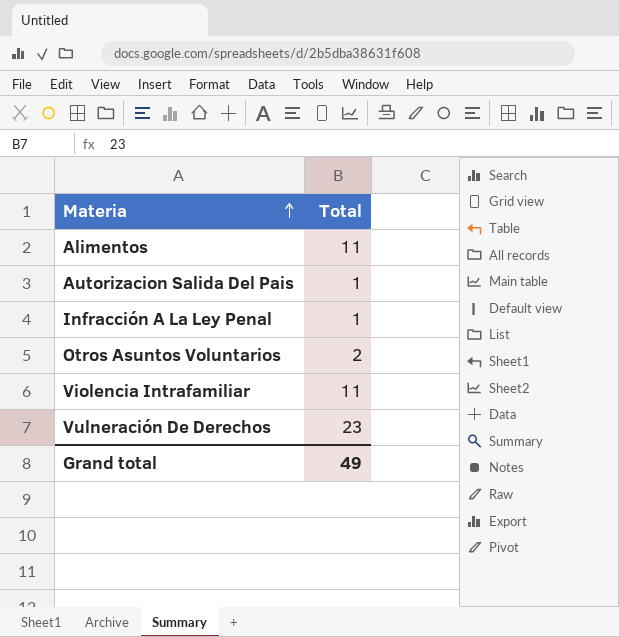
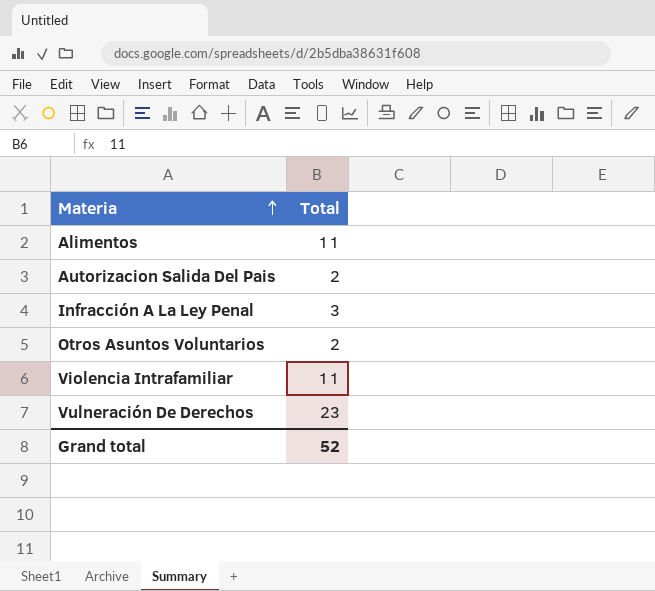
Autorizacion Salida Del Pais | Total: 1 -> 2
Infracción A La Ley Penal | Total: 1 -> 3
Grand total | Total: 49 -> 52

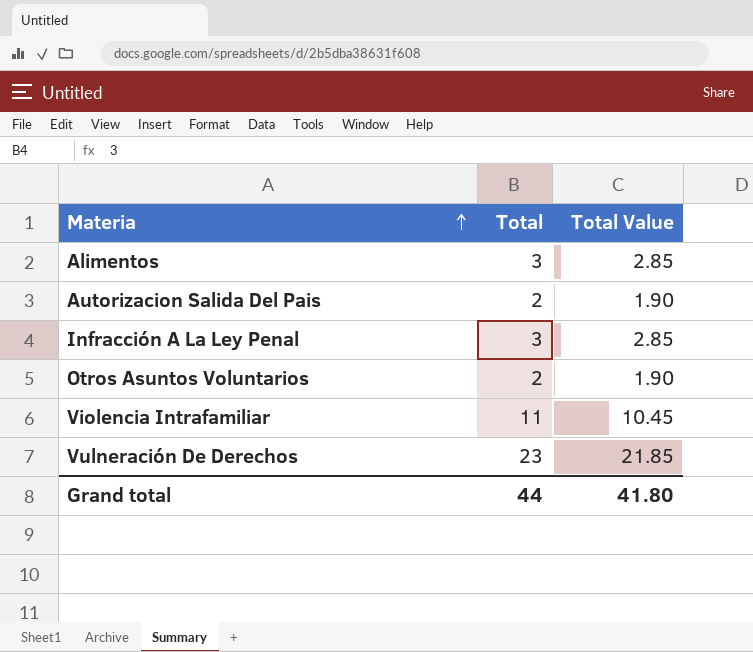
column Total Value | formula: none -> [Total] * 0.95
Alimentos | Total: 11 -> 3
Grand total | Total: 52 -> 44

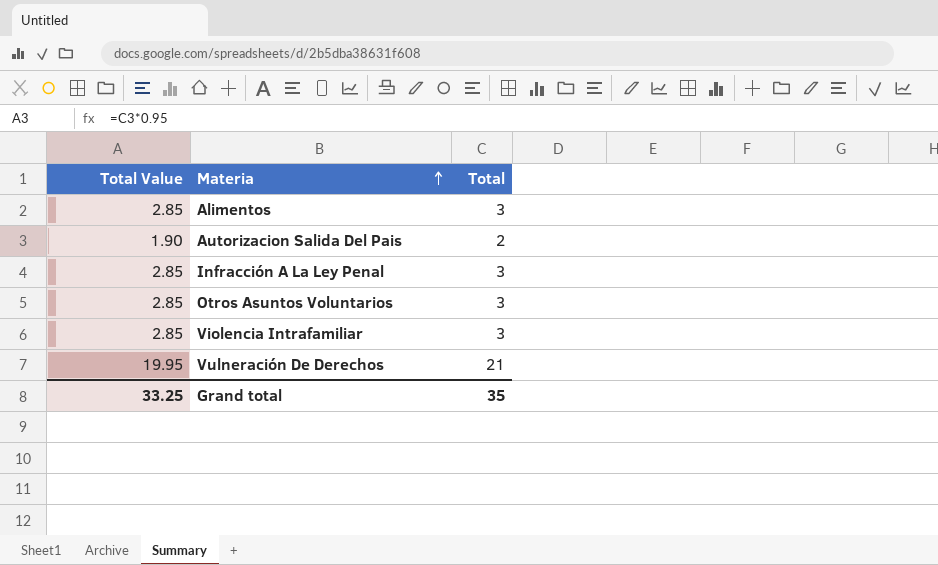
column Total Value | position: 3 -> 1
Otros Asuntos Voluntarios | Total Value: 1.90 -> 2.85
Otros Asuntos Voluntarios | Total: 2 -> 3
Violencia Intrafamiliar | Total Value: 10.45 -> 2.85
Violencia Intrafamiliar | Total: 11 -> 3
Vulneración De Derechos | Total Value: 21.85 -> 19.95
Vulneración De Derechos | Total: 23 -> 21
Grand total | Total Value: 41.80 -> 33.25
Grand total | Total: 44 -> 35

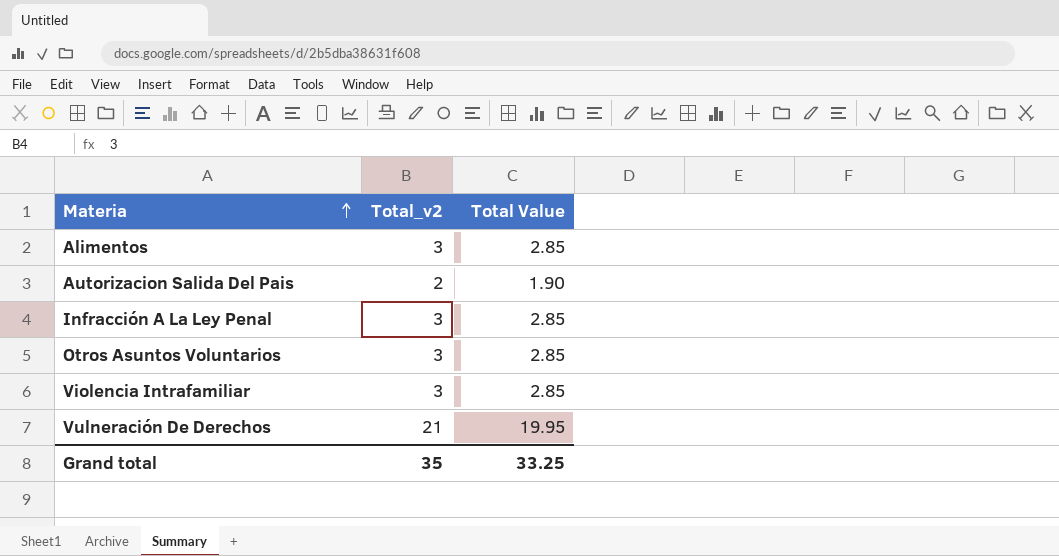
column name: Total -> Total_v2
column Total Value | position: 1 -> 3

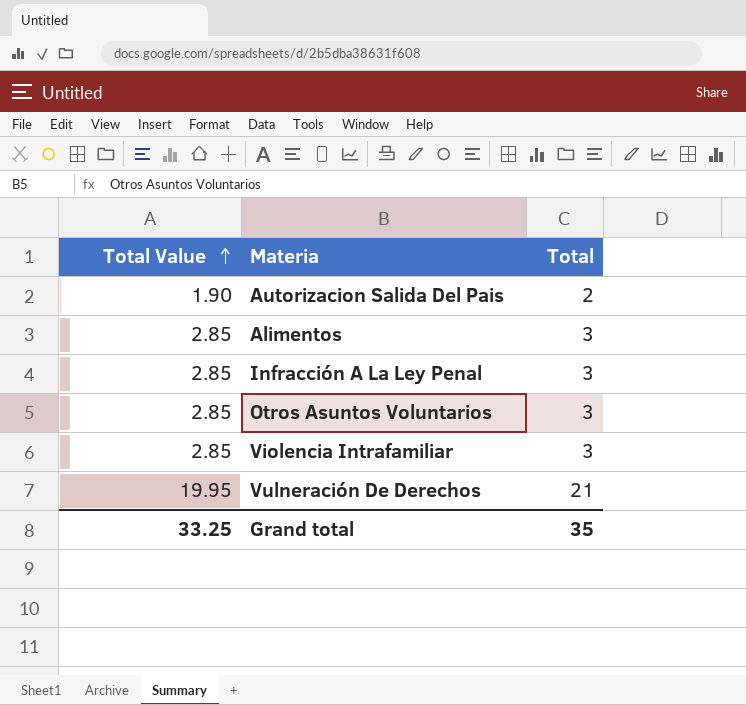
row order: Materia ascending -> Total Value ascending
column Total Value | position: 3 -> 1
column name: Total_v2 -> Total

